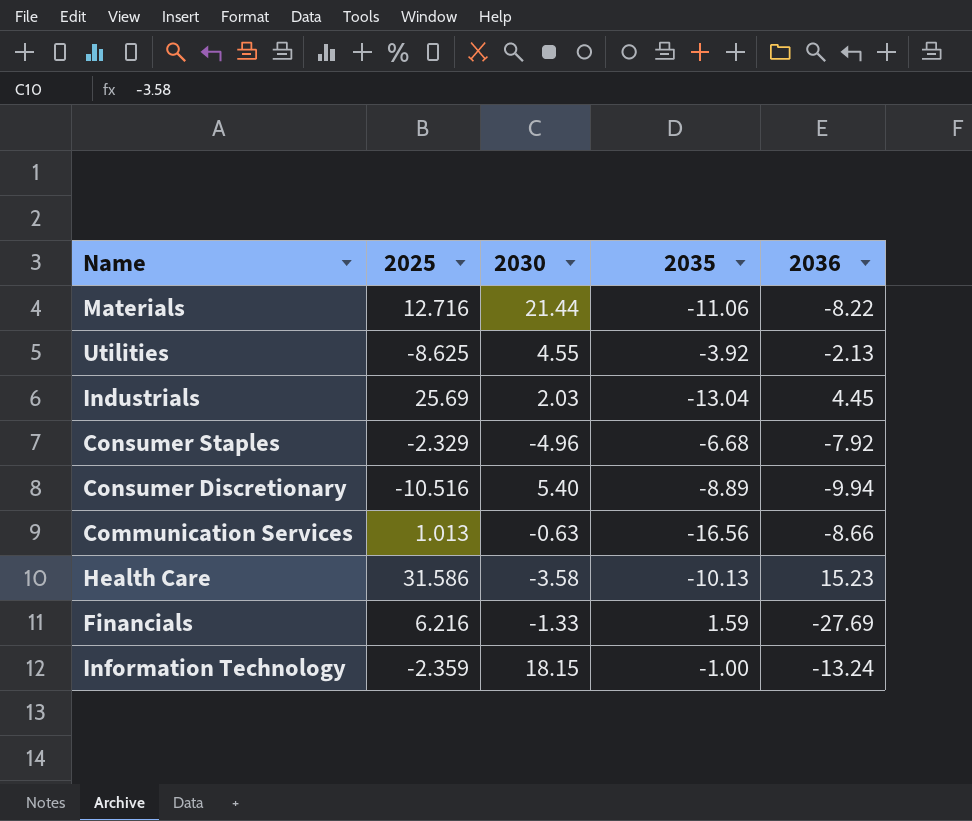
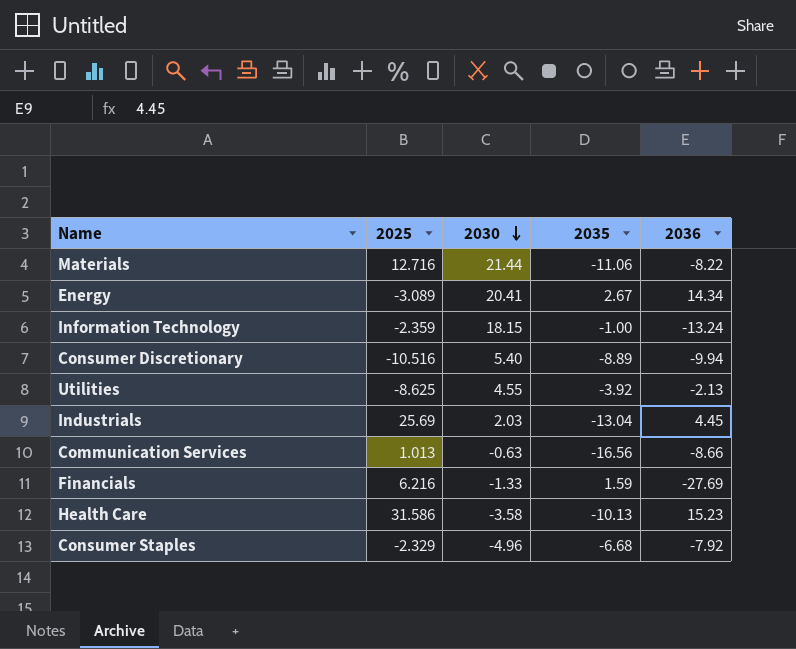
row order: none -> 2030 descending
row Energy: none -> -3.089 | 20.41 | 2.67 | 14.34

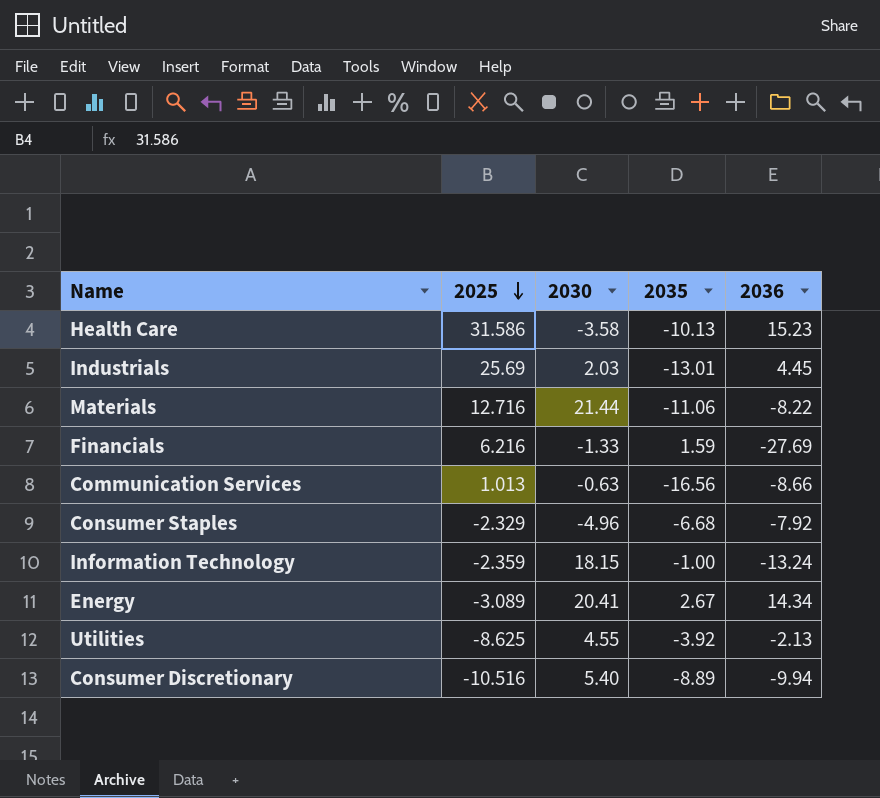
row order: 2030 descending -> 2025 descending
Industrials | 2035: -13.04 -> -13.01

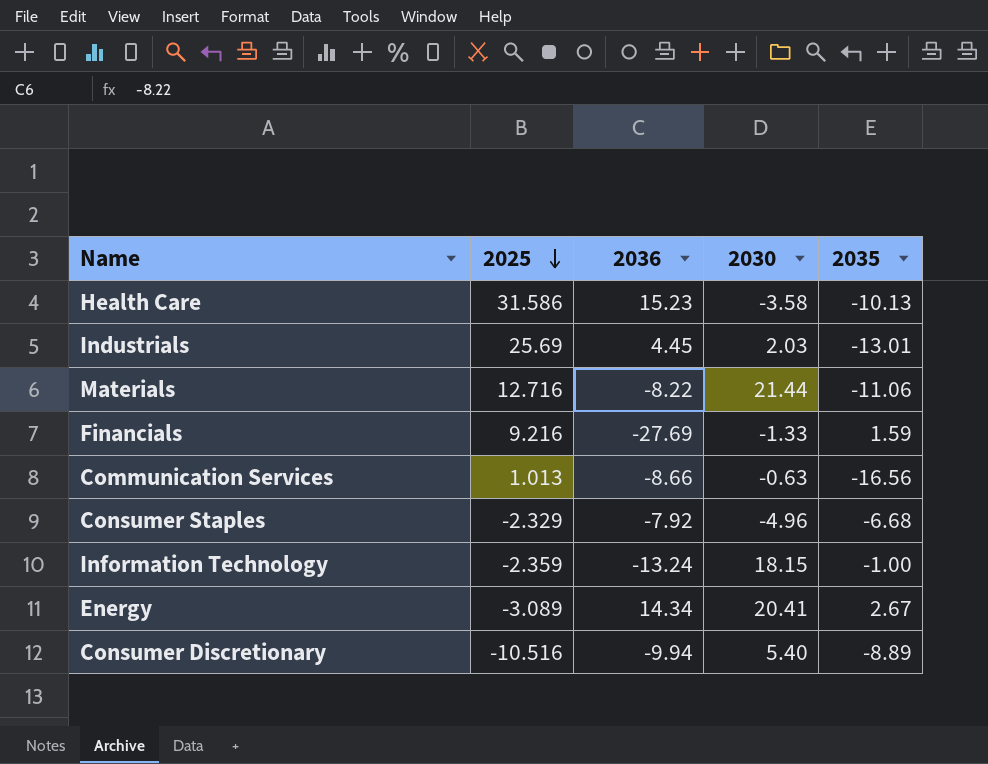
column 2036 | position: 5 -> 3
row Utilities: -8.625 | 4.55 | -3.92 | -2.13 -> none
Financials | 2025: 6.216 -> 9.216

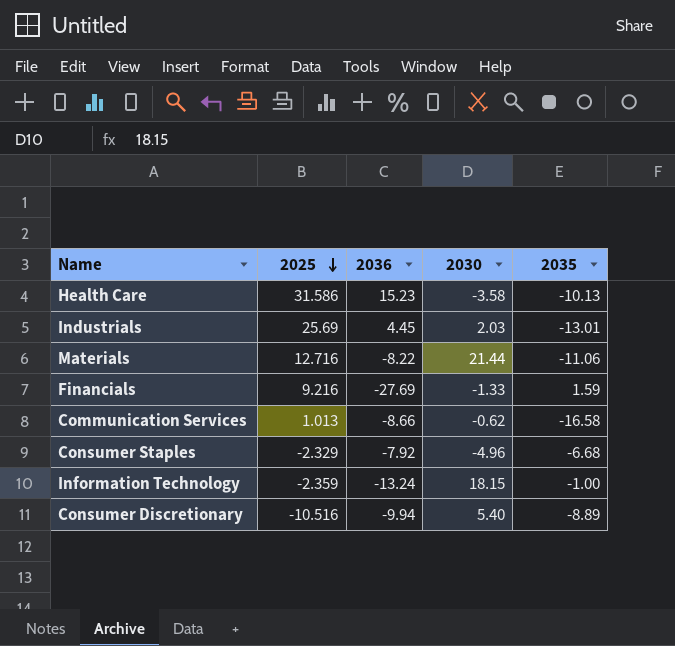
row Energy: -3.089 | 14.34 | 20.41 | 2.67 -> none
Communication Services | 2030: -0.63 -> -0.62
Communication Services | 2035: -16.56 -> -16.58

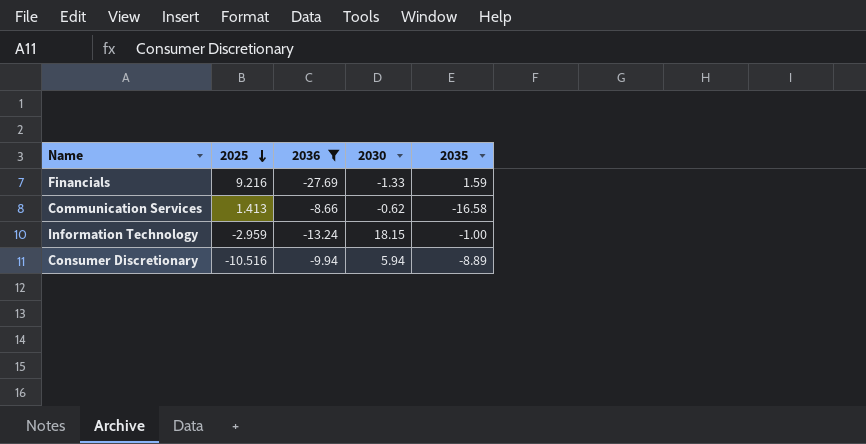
filter: none -> 2036 <= -8.66
Communication Services | 2025: 1.013 -> 1.413
Information Technology | 2025: -2.359 -> -2.959
Consumer Discretionary | 2030: 5.40 -> 5.94

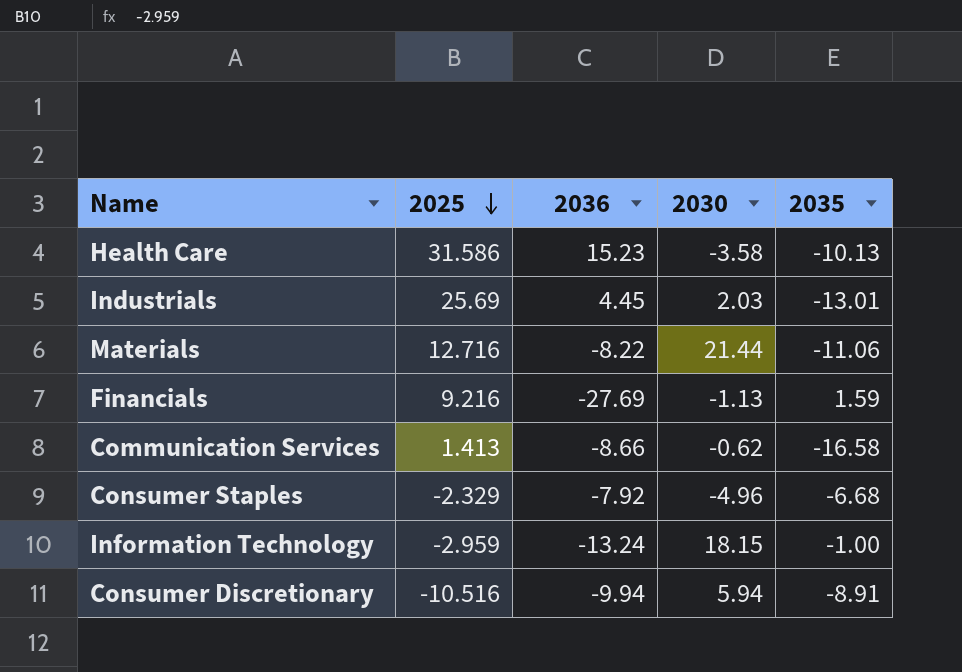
filter: 2036 <= -8.66 -> none
Financials | 2030: -1.33 -> -1.13
Consumer Discretionary | 2035: -8.89 -> -8.91

